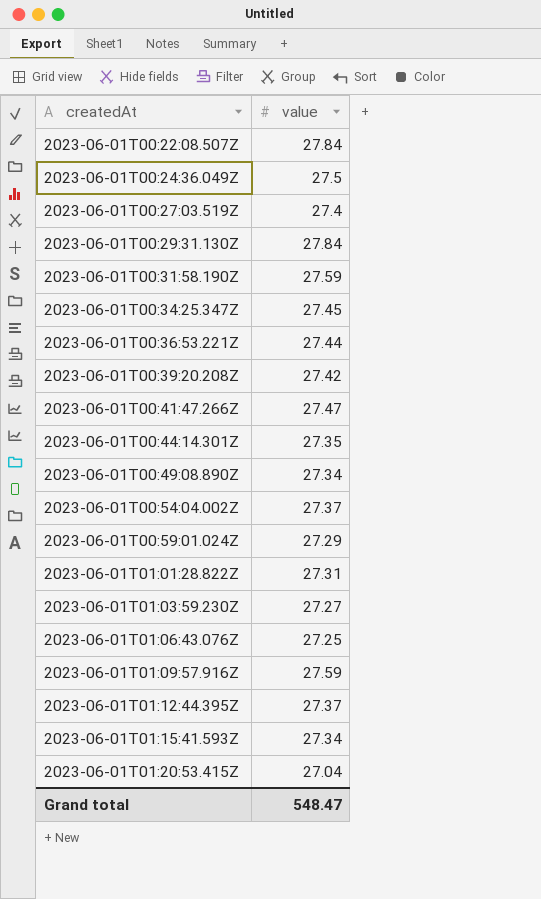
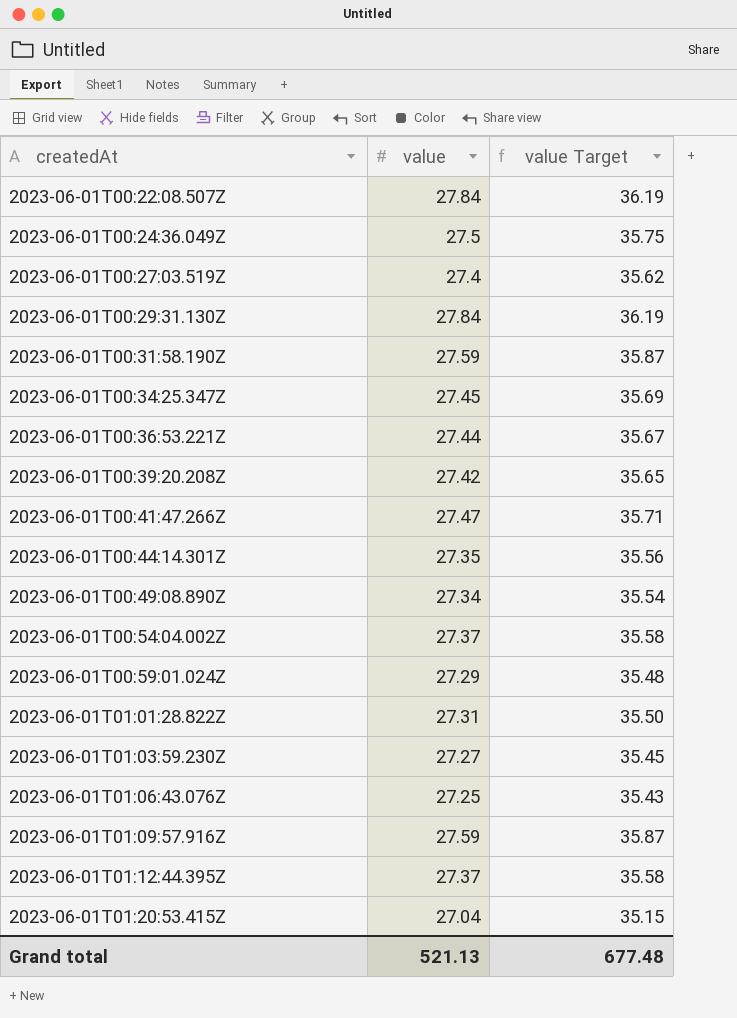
column value Target | formula: none -> [value] * 1.3
row 2023-06-01T01:15:41.593Z: 27.34 -> none
Grand total | value: 548.47 -> 521.13

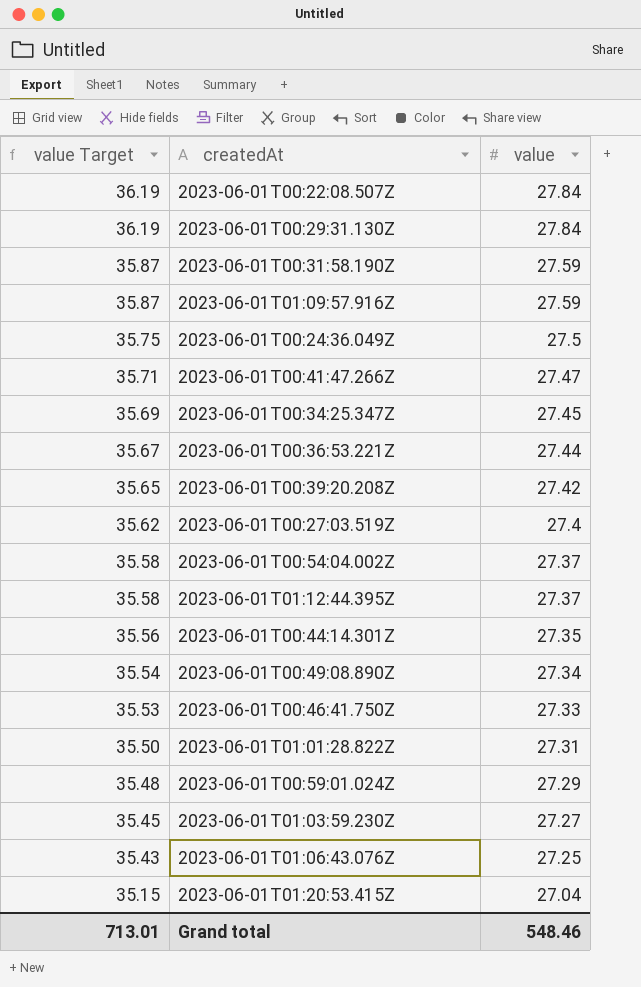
row order: createdAt ascending -> value Target descending
column value Target | position: 3 -> 1
row 2023-06-01T00:46:41.750Z: none -> 35.53 | 27.33
Grand total | value Target: 677.48 -> 713.01
Grand total | value: 521.13 -> 548.46

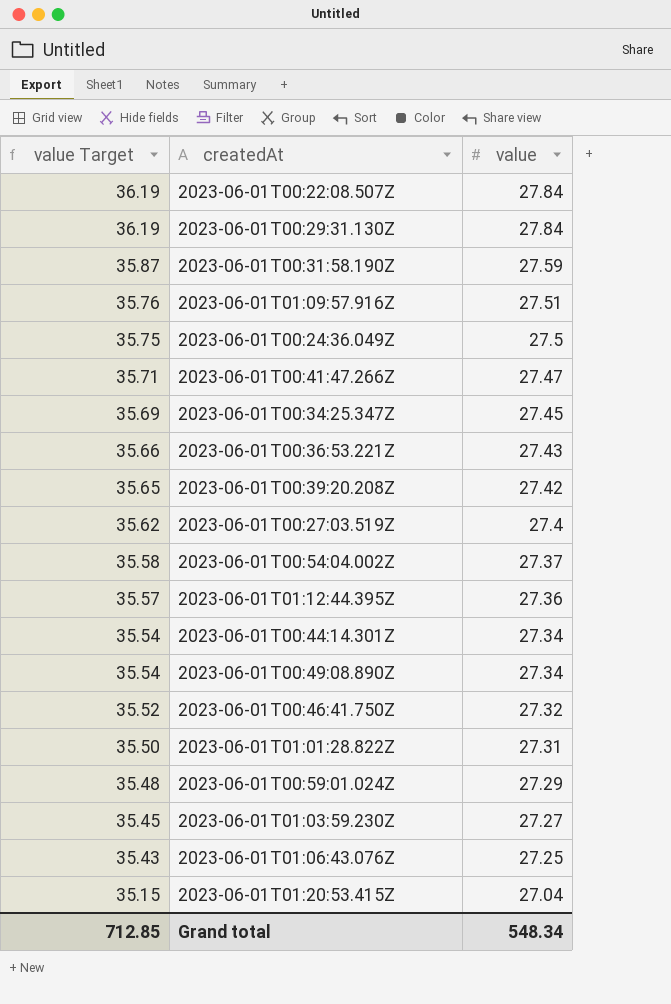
2023-06-01T01:09:57.916Z | value Target: 35.87 -> 35.76
2023-06-01T01:09:57.916Z | value: 27.59 -> 27.51
2023-06-01T00:36:53.221Z | value Target: 35.67 -> 35.66
2023-06-01T00:36:53.221Z | value: 27.44 -> 27.43
2023-06-01T01:12:44.395Z | value Target: 35.58 -> 35.57
2023-06-01T01:12:44.395Z | value: 27.37 -> 27.36
2023-06-01T00:44:14.301Z | value Target: 35.56 -> 35.54
2023-06-01T00:44:14.301Z | value: 27.35 -> 27.34
2023-06-01T00:46:41.750Z | value Target: 35.53 -> 35.52
2023-06-01T00:46:41.750Z | value: 27.33 -> 27.32
Grand total | value Target: 713.01 -> 712.85
Grand total | value: 548.46 -> 548.34

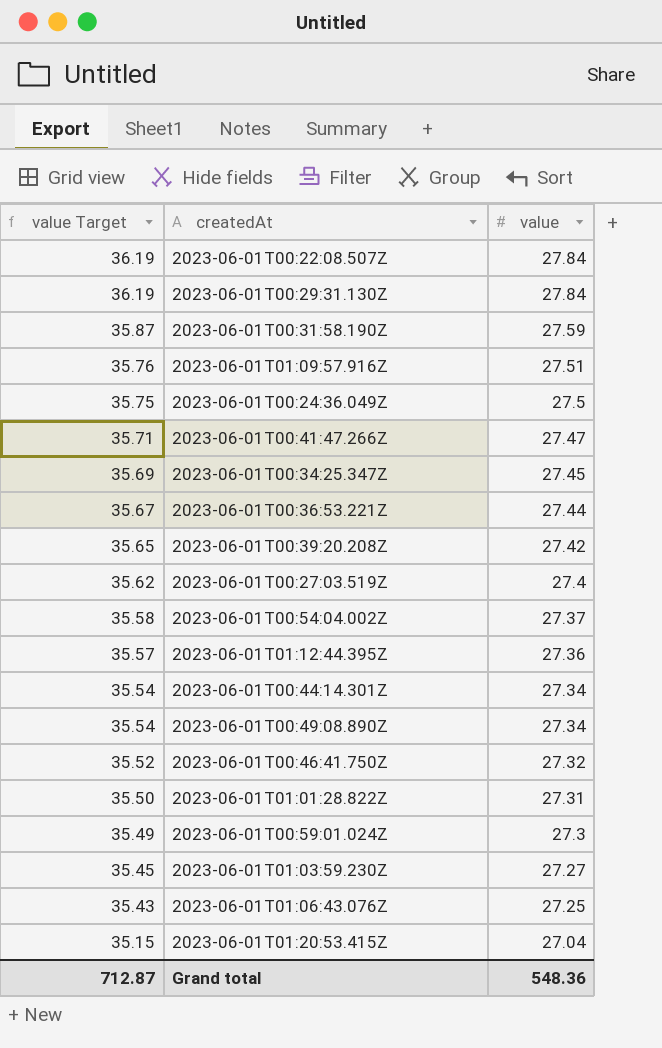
2023-06-01T00:36:53.221Z | value Target: 35.66 -> 35.67
2023-06-01T00:36:53.221Z | value: 27.43 -> 27.44
2023-06-01T00:59:01.024Z | value Target: 35.48 -> 35.49
2023-06-01T00:59:01.024Z | value: 27.29 -> 27.3
Grand total | value Target: 712.85 -> 712.87
Grand total | value: 548.34 -> 548.36

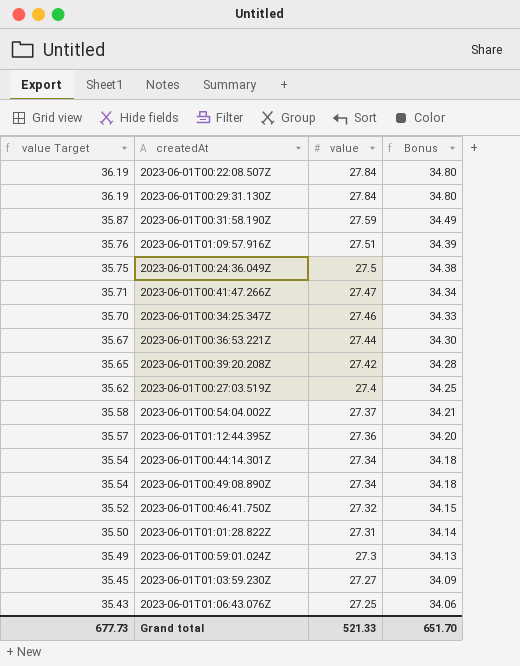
column Bonus | formula: none -> [value] * 1.25
row 2023-06-01T01:20:53.415Z: 35.15 | 27.04 -> none
2023-06-01T00:34:25.347Z | value Target: 35.69 -> 35.70
2023-06-01T00:34:25.347Z | value: 27.45 -> 27.46
Grand total | value Target: 712.87 -> 677.73
Grand total | value: 548.36 -> 521.33

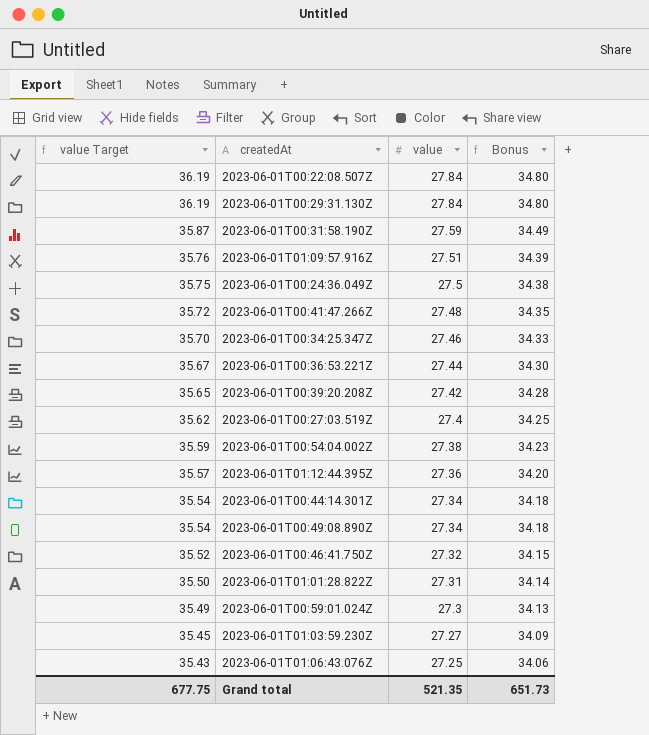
2023-06-01T00:41:47.266Z | value Target: 35.71 -> 35.72
2023-06-01T00:41:47.266Z | value: 27.47 -> 27.48
2023-06-01T00:41:47.266Z | Bonus: 34.34 -> 34.35
2023-06-01T00:54:04.002Z | value Target: 35.58 -> 35.59
2023-06-01T00:54:04.002Z | value: 27.37 -> 27.38
2023-06-01T00:54:04.002Z | Bonus: 34.21 -> 34.23
Grand total | value Target: 677.73 -> 677.75
Grand total | value: 521.33 -> 521.35
Grand total | Bonus: 651.70 -> 651.73

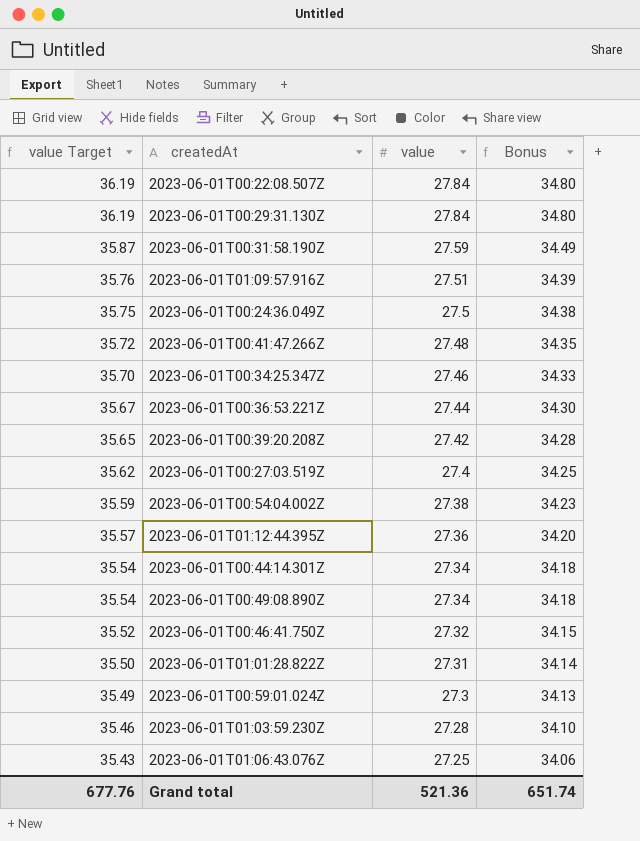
2023-06-01T01:03:59.230Z | value Target: 35.45 -> 35.46
2023-06-01T01:03:59.230Z | value: 27.27 -> 27.28
2023-06-01T01:03:59.230Z | Bonus: 34.09 -> 34.10
Grand total | value Target: 677.75 -> 677.76
Grand total | value: 521.35 -> 521.36
Grand total | Bonus: 651.73 -> 651.74

